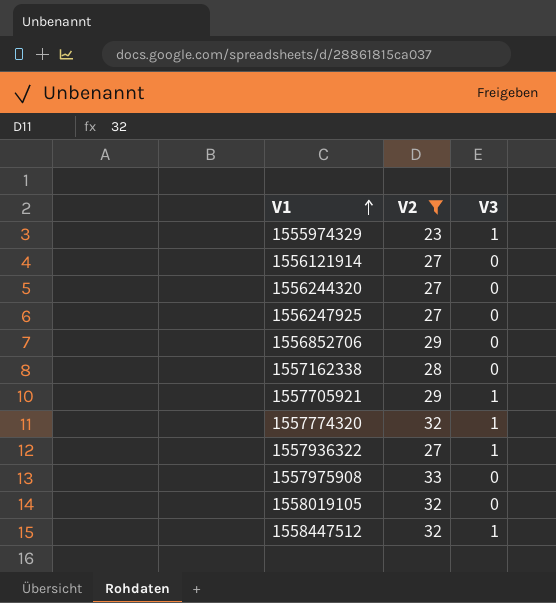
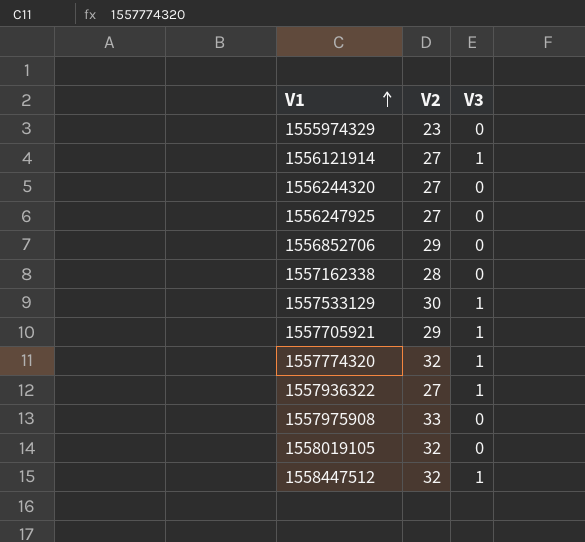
filter: V2 != 30 -> none
1555974329 | V3: 1 -> 0
1556121914 | V3: 0 -> 1

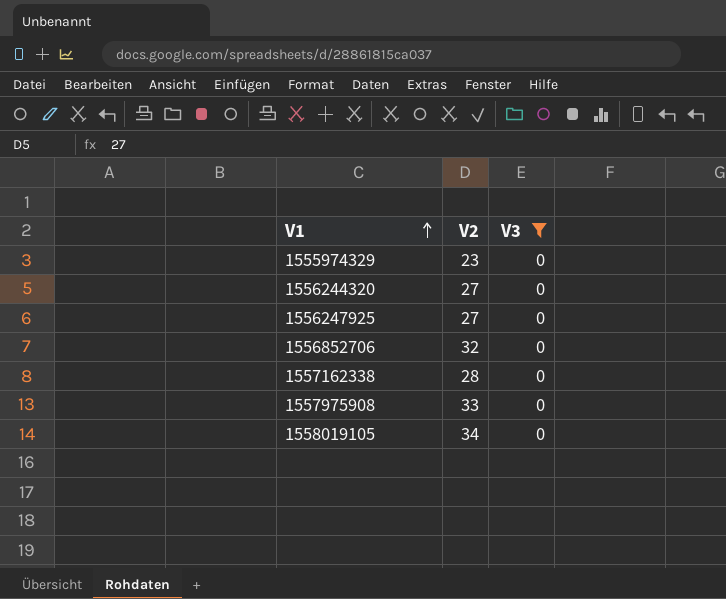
filter: none -> V3 = 0
1556852706 | V2: 29 -> 32
1558019105 | V2: 32 -> 34

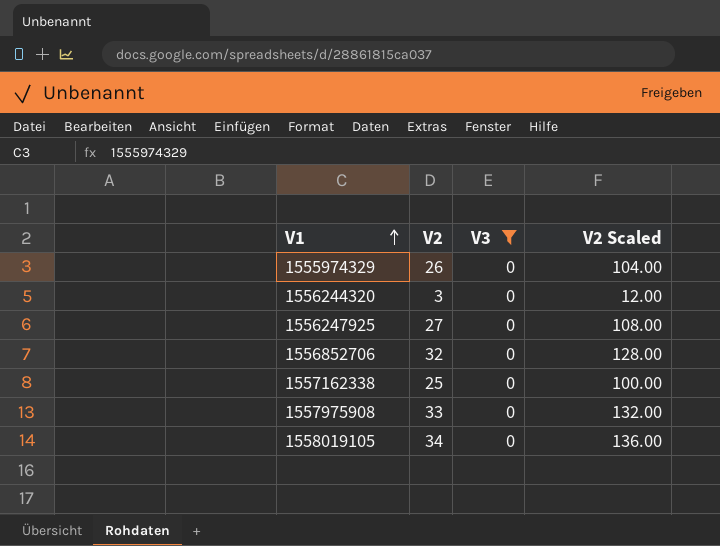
column V2 Scaled | formula: none -> [V2] * 4
1555974329 | V2: 23 -> 26
1556244320 | V2: 27 -> 3
1557162338 | V2: 28 -> 25

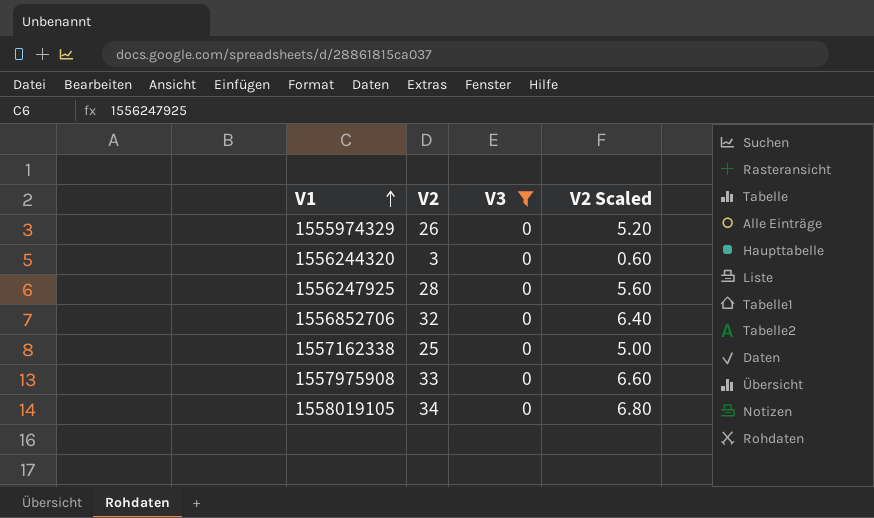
column V2 Scaled | formula: [V2] * 4 -> [V2] * 0.2
1556247925 | V2: 27 -> 28

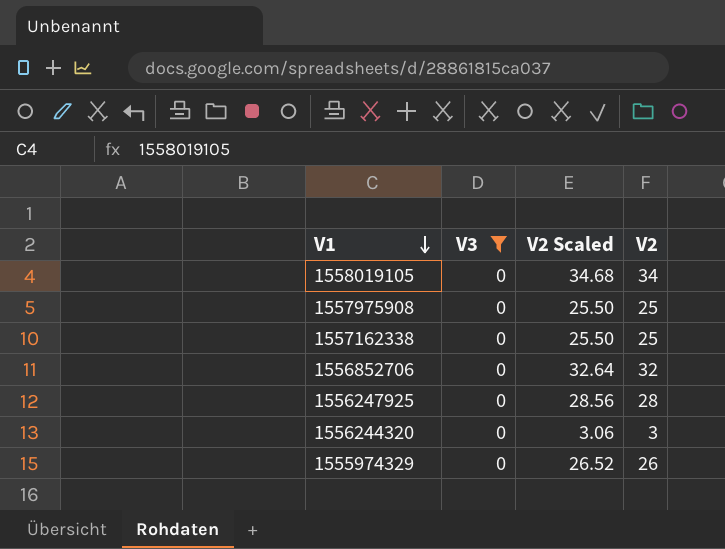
row order: V1 ascending -> V1 descending
column V2 Scaled | formula: [V2] * 0.2 -> [V2] * 1.02
column V2 | position: 2 -> 4
1557975908 | V2: 33 -> 25

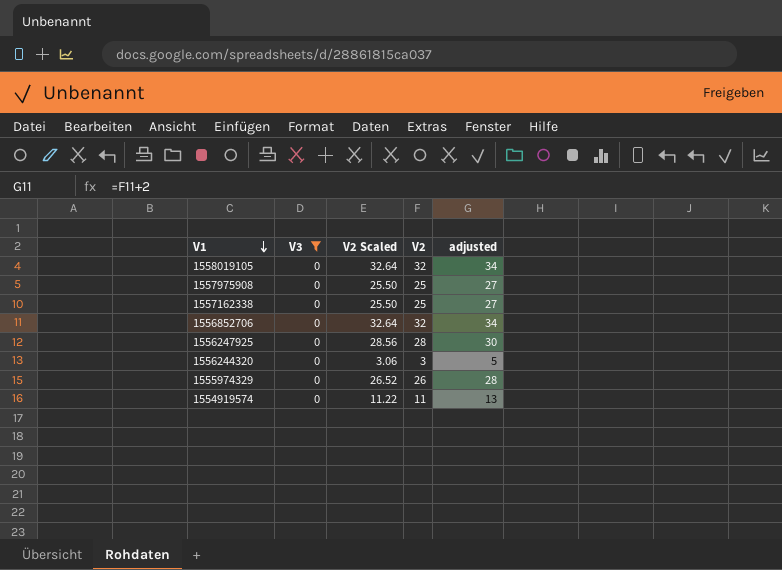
column adjusted | formula: none -> [V2] + 2
1558019105 | V2 Scaled: 34.68 -> 32.64
1558019105 | V2: 34 -> 32
row 1554919574: none -> 0 | 11.22 | 11 | 13

